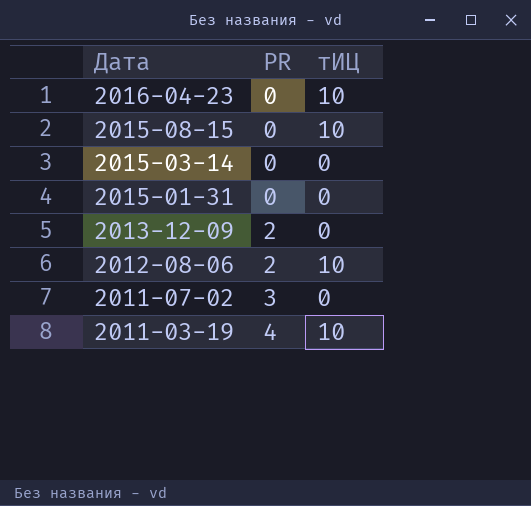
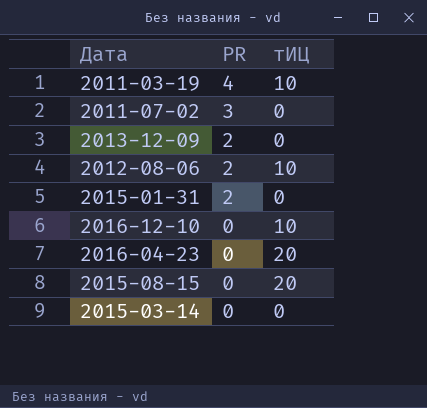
row order: Дата descending -> PR descending
2015-01-31 | PR: 0 -> 2
row 2016-12-10: none -> 0 | 10
2016-04-23 | тИЦ: 10 -> 20
2015-08-15 | тИЦ: 10 -> 20

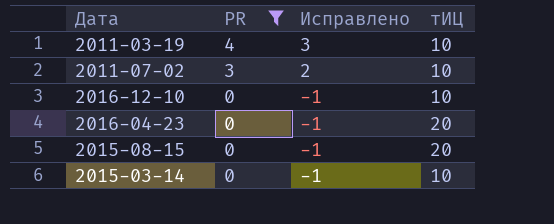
filter: none -> PR != 2
column Исправлено | formula: none -> [PR] - 1
2011-07-02 | тИЦ: 0 -> 10
2015-03-14 | тИЦ: 0 -> 10

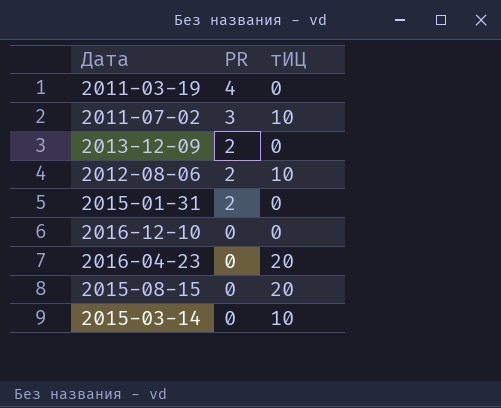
filter: PR != 2 -> none
column Исправлено | formula: [PR] - 1 -> none
2011-03-19 | тИЦ: 10 -> 0
2016-12-10 | тИЦ: 10 -> 0

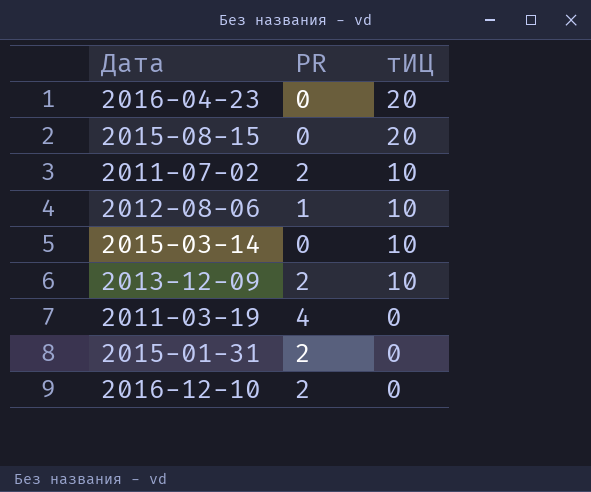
row order: PR descending -> тИЦ descending
2011-07-02 | PR: 3 -> 2
2012-08-06 | PR: 2 -> 1
2013-12-09 | тИЦ: 0 -> 10
2016-12-10 | PR: 0 -> 2

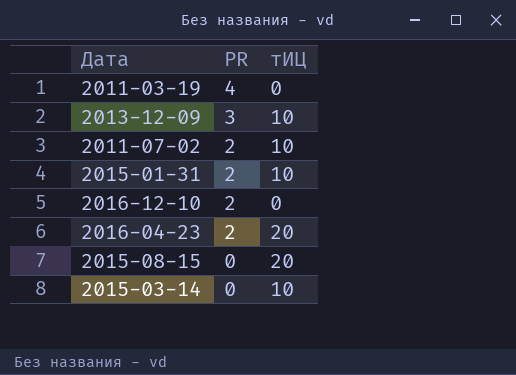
row order: тИЦ descending -> PR descending
row 2012-08-06: 1 | 10 -> none
2013-12-09 | PR: 2 -> 3
2015-01-31 | тИЦ: 0 -> 10
2016-04-23 | PR: 0 -> 2

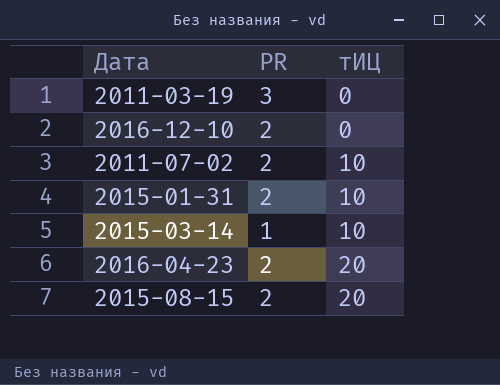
row order: PR descending -> тИЦ ascending
row 2013-12-09: 3 | 10 -> none
2011-03-19 | PR: 4 -> 3
2015-03-14 | PR: 0 -> 1
2015-08-15 | PR: 0 -> 2

